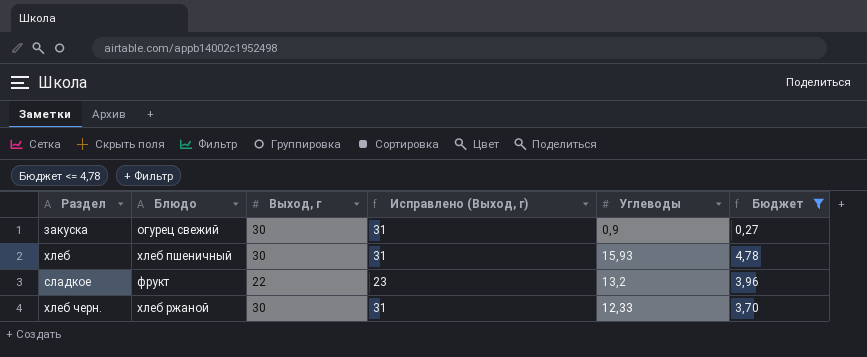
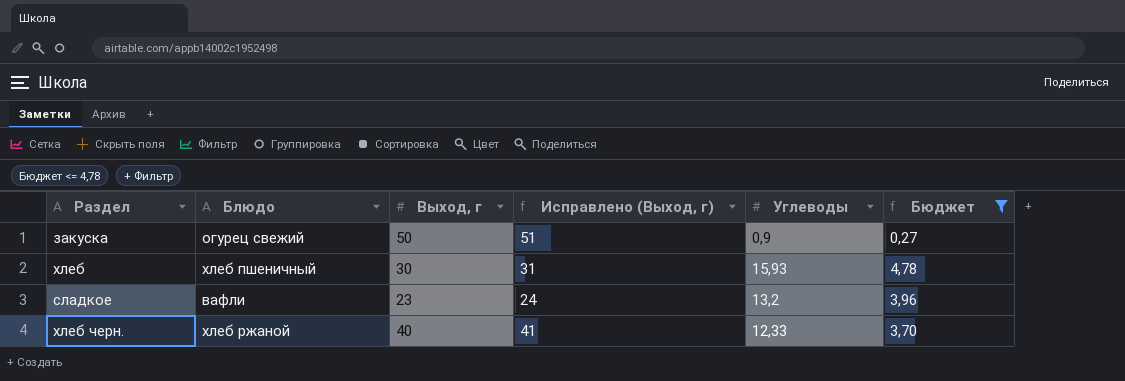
закуска | Выход, г: 30 -> 50
закуска | Исправлено (Выход, г): 31 -> 51
сладкое | Блюдо: фрукт -> вафли
сладкое | Выход, г: 22 -> 23
сладкое | Исправлено (Выход, г): 23 -> 24
хлеб черн. | Выход, г: 30 -> 40
хлеб черн. | Исправлено (Выход, г): 31 -> 41

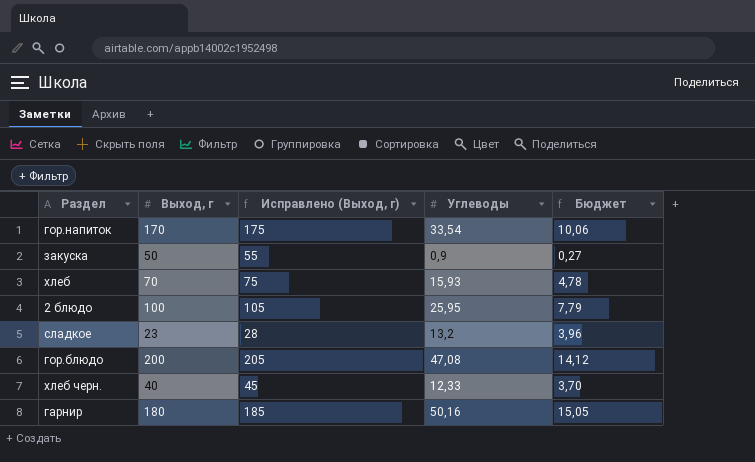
filter: Бюджет <= 4,78 -> none
column Блюдо | position: 2 -> none
column Исправлено (Выход, г) | formula: [Выход, г] + 1 -> [Выход, г] + 5
хлеб | Выход, г: 30 -> 70

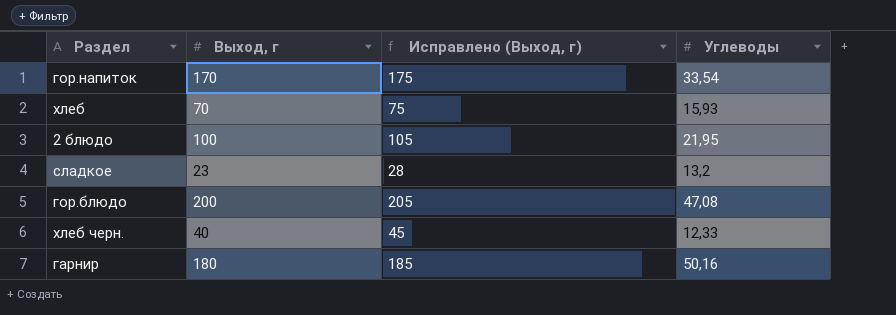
column Бюджет | formula: [Углеводы] * 0,3 -> none
row закуска: 50 | 55 | 0,9 | 0,27 -> none
2 блюдо | Углеводы: 25,95 -> 21,95

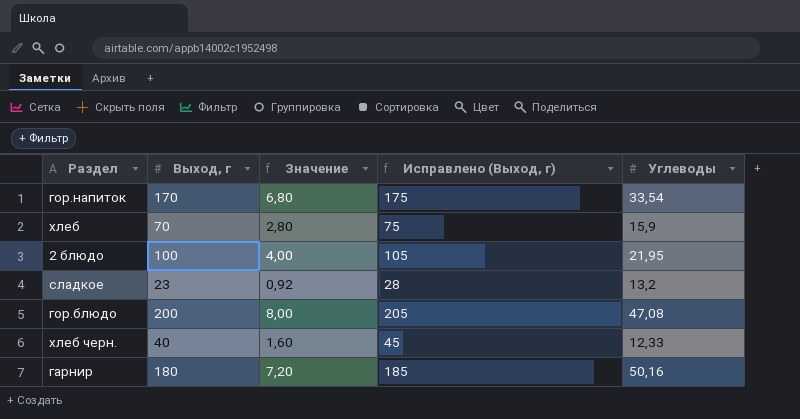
column Значение | formula: none -> [Выход, г] * 0,04
хлеб | Углеводы: 15,93 -> 15,9

